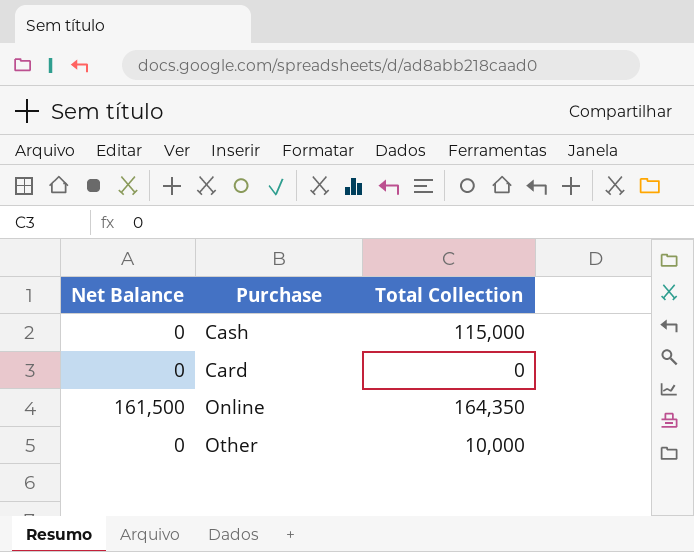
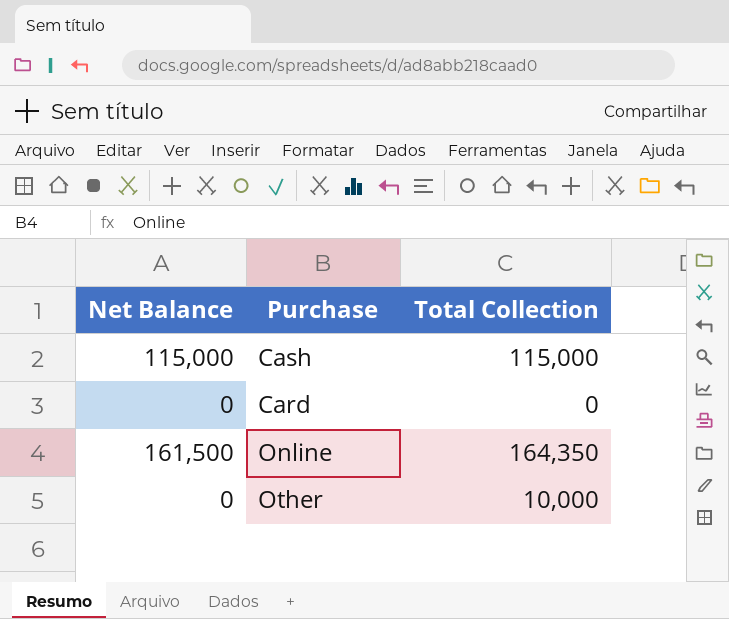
Cash | Net Balance: 0 -> 115,000

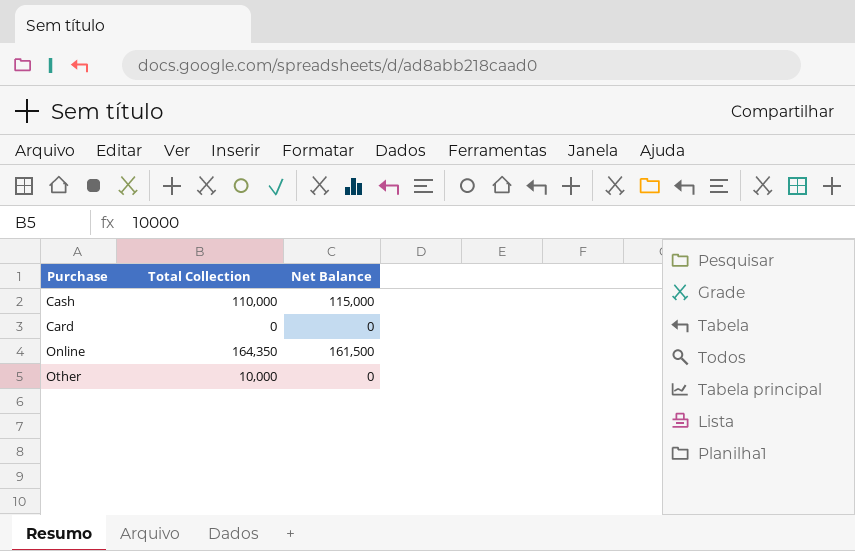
column Net Balance | position: 1 -> 3
Cash | Total Collection: 115,000 -> 110,000

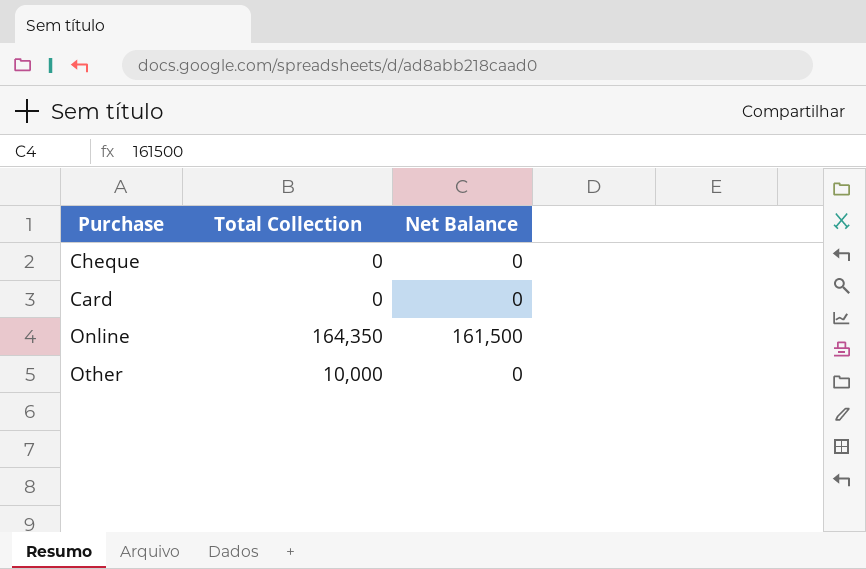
row Cash: 110,000 | 115,000 -> none
row Cheque: none -> 0 | 0

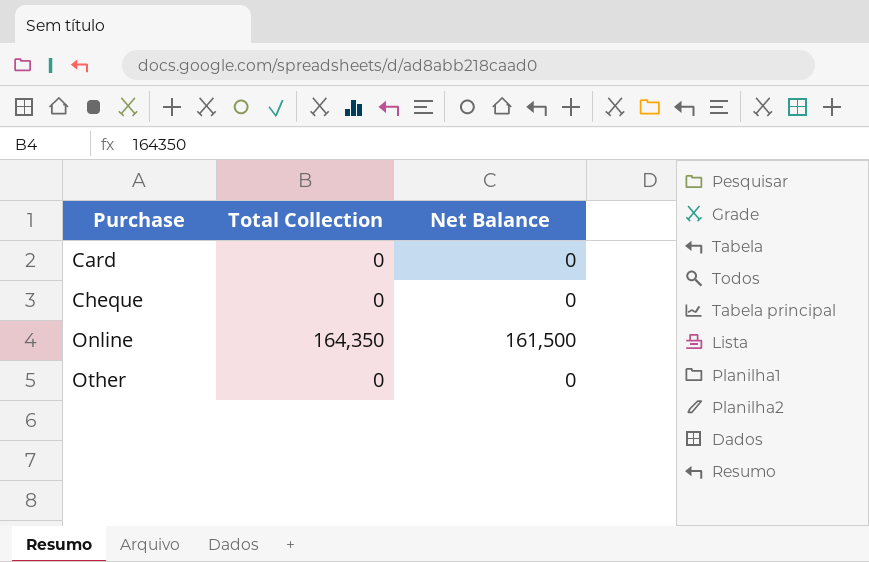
row order: none -> Purchase ascending
Other | Total Collection: 10,000 -> 0

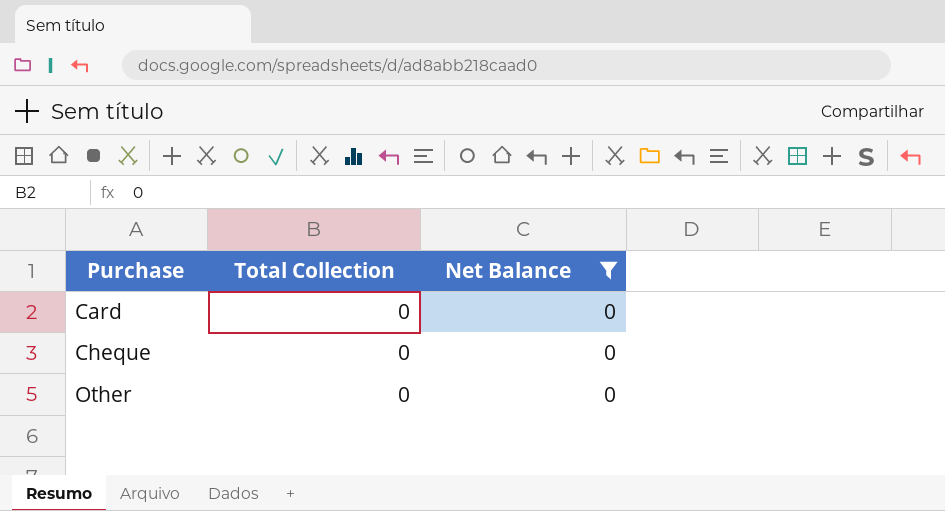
filter: none -> Net Balance = 0

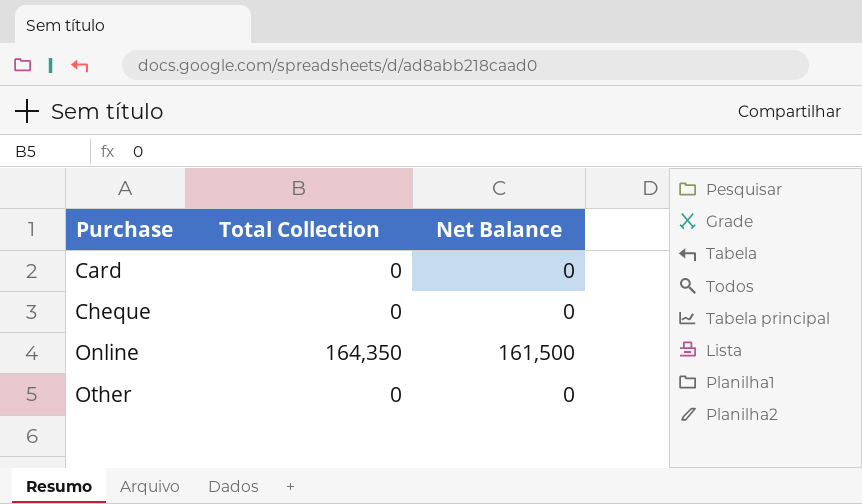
filter: Net Balance = 0 -> none

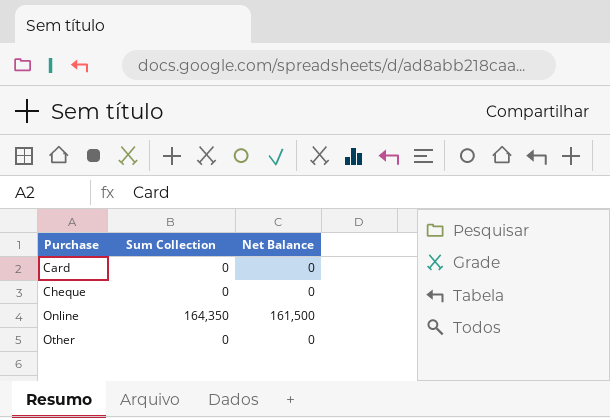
column name: Total Collection -> Sum Collection

